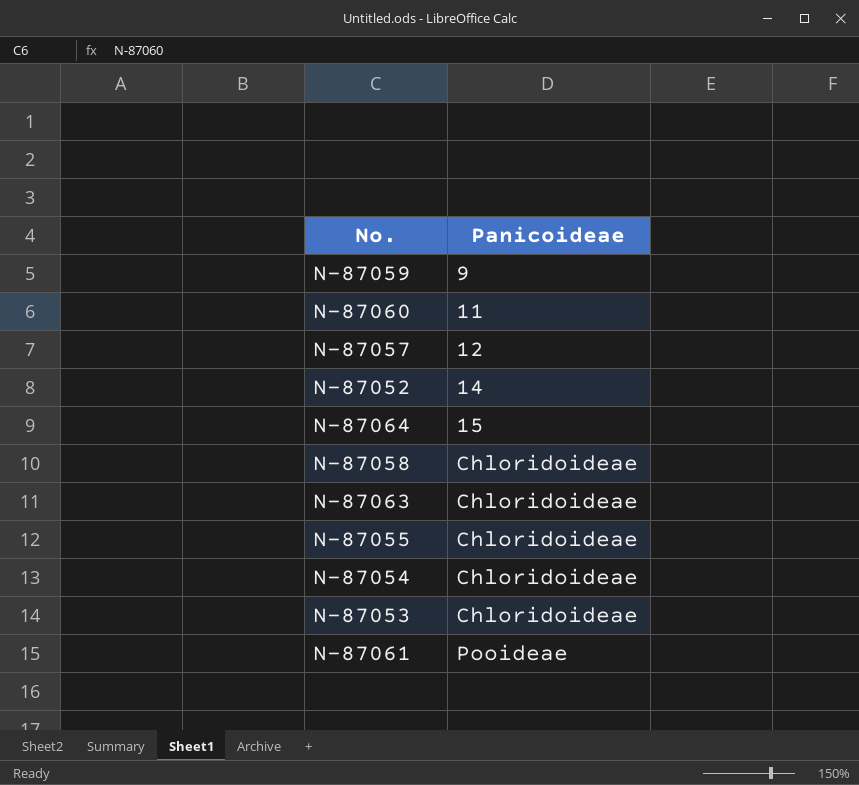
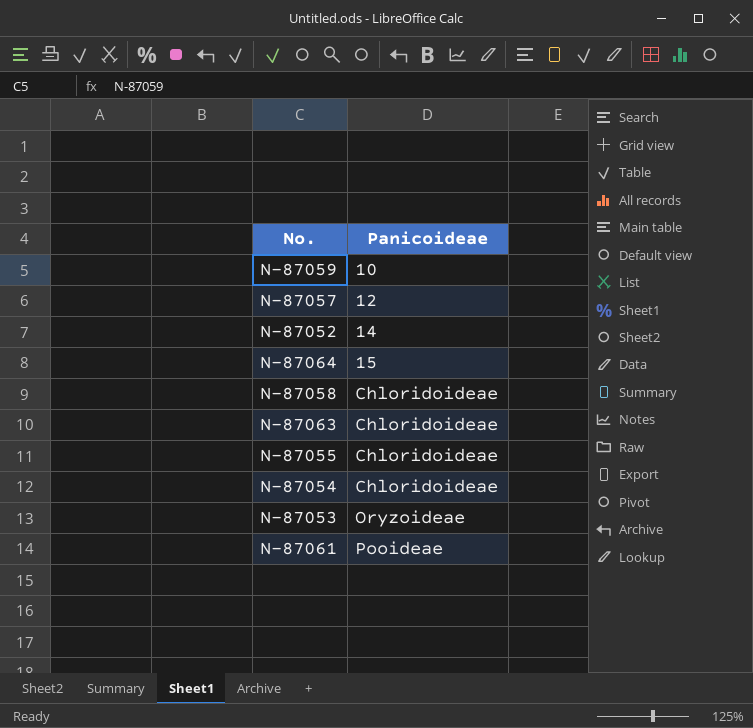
row N-87060: 11 -> none
N-87059 | Panicoideae: 9 -> 10
N-87053 | Panicoideae: Chloridoideae -> Oryzoideae

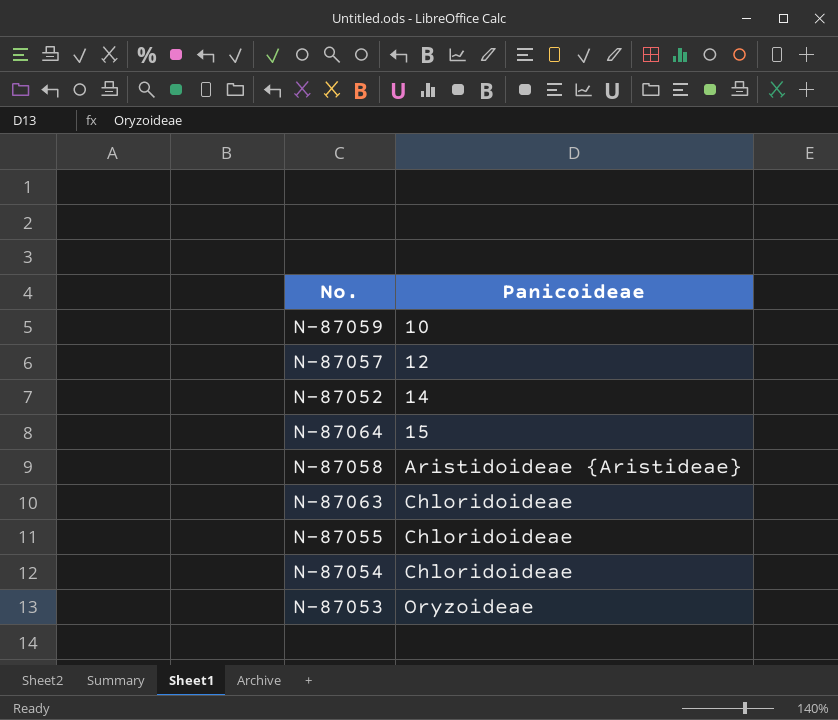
row N-87061: Pooideae -> none
N-87058 | Panicoideae: Chloridoideae -> Aristidoideae {Aristideae}

